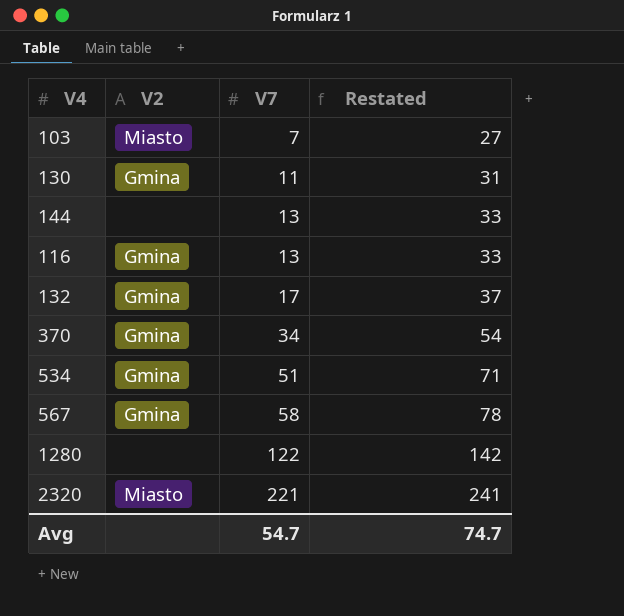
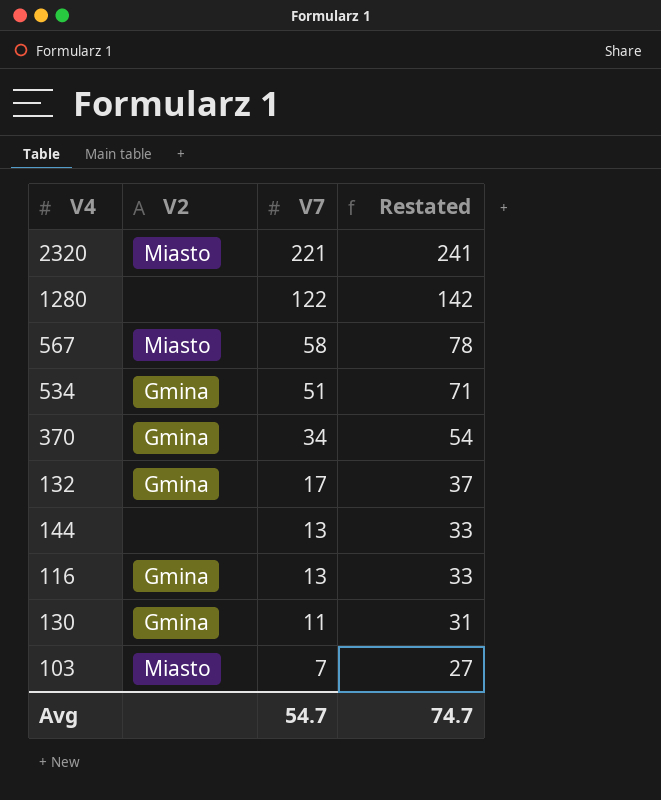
row order: V7 ascending -> V7 descending
567 | V2: Gmina -> Miasto

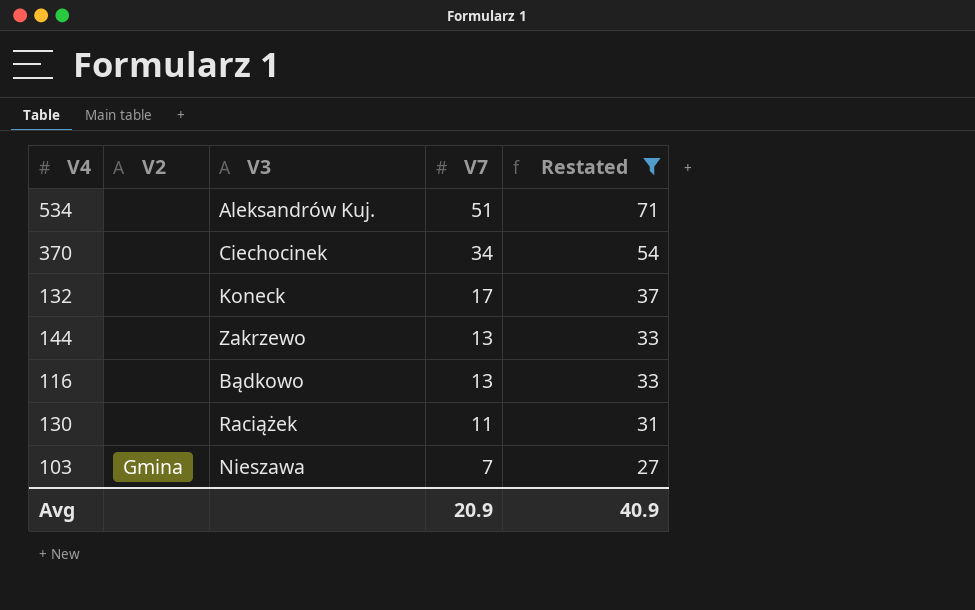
filter: none -> Restated <= 71
column V3 | position: none -> 3
534 | V2: Gmina -> none
370 | V2: Gmina -> none
132 | V2: Gmina -> none
116 | V2: Gmina -> none
130 | V2: Gmina -> none
103 | V2: Miasto -> Gmina
Avg | V7: 54.7 -> 20.9
Avg | Restated: 74.7 -> 40.9

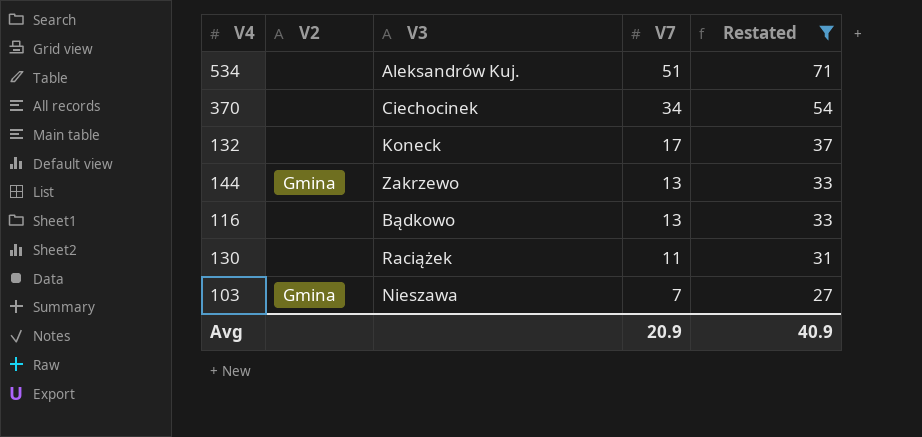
144 | V2: none -> Gmina

